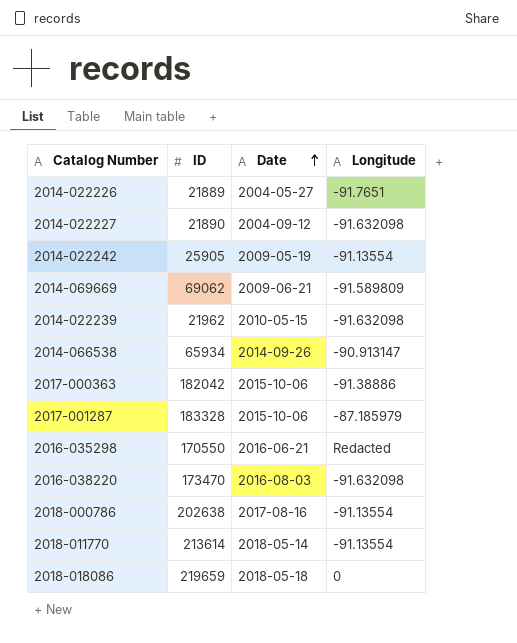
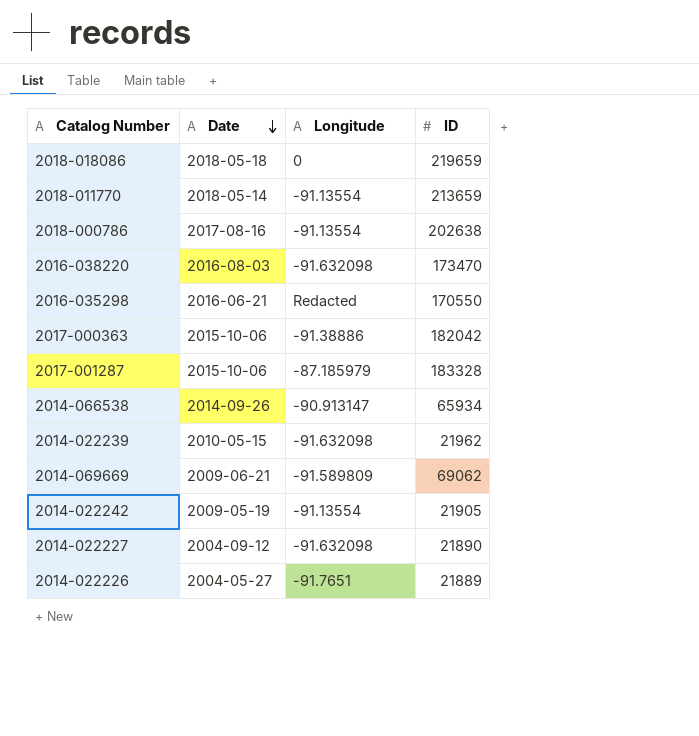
row order: Date ascending -> Date descending
column ID | position: 2 -> 4
2018-011770 | ID: 213614 -> 213659
2014-022242 | ID: 25905 -> 21905

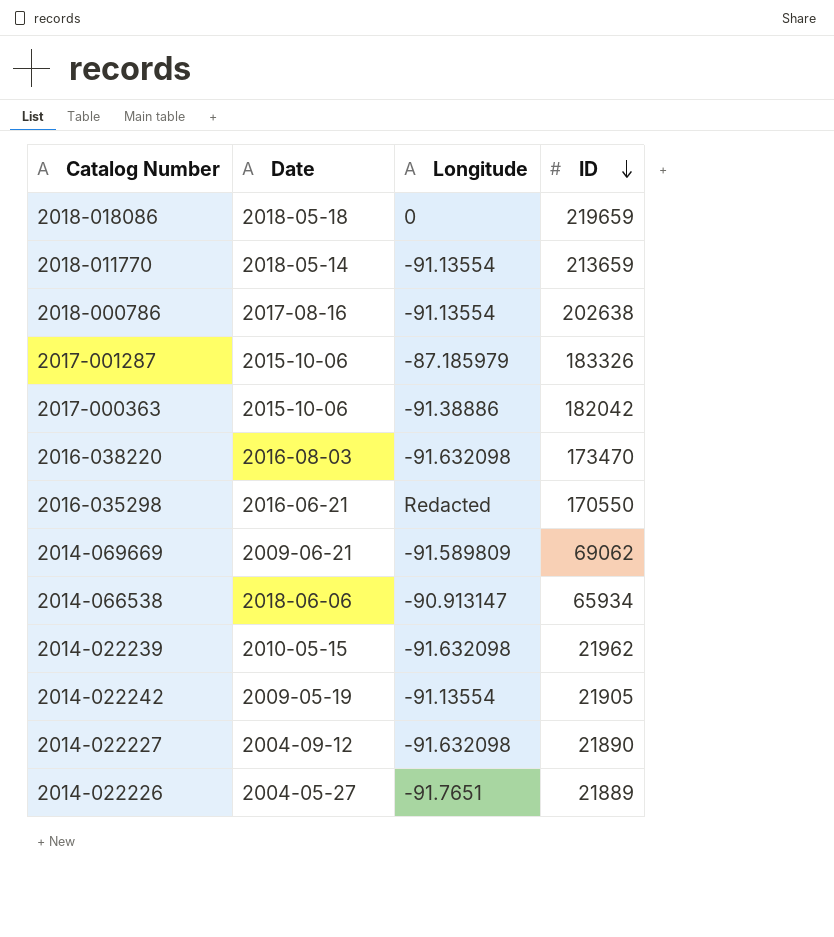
row order: Date descending -> ID descending
2017-001287 | ID: 183328 -> 183326
2014-066538 | Date: 2014-09-26 -> 2018-06-06

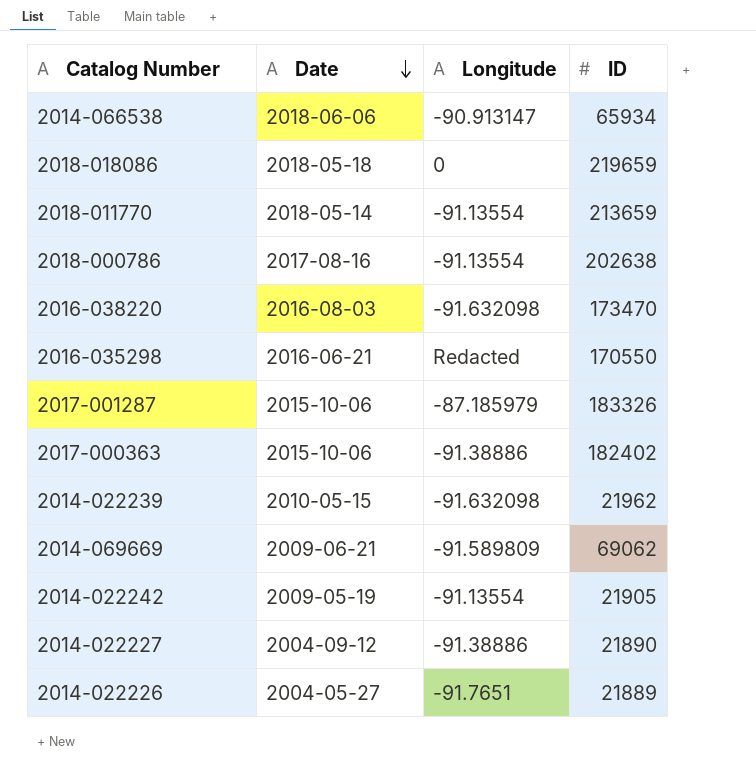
row order: ID descending -> Date descending
2017-000363 | ID: 182042 -> 182402
2014-022227 | Longitude: -91.632098 -> -91.38886

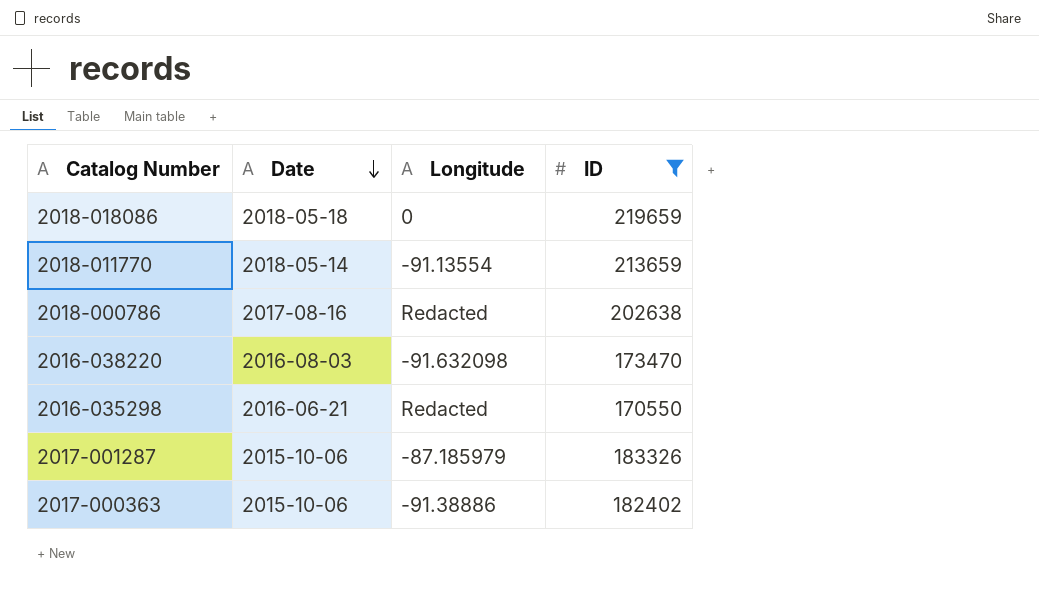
filter: none -> ID >= 170550
2018-000786 | Longitude: -91.13554 -> Redacted

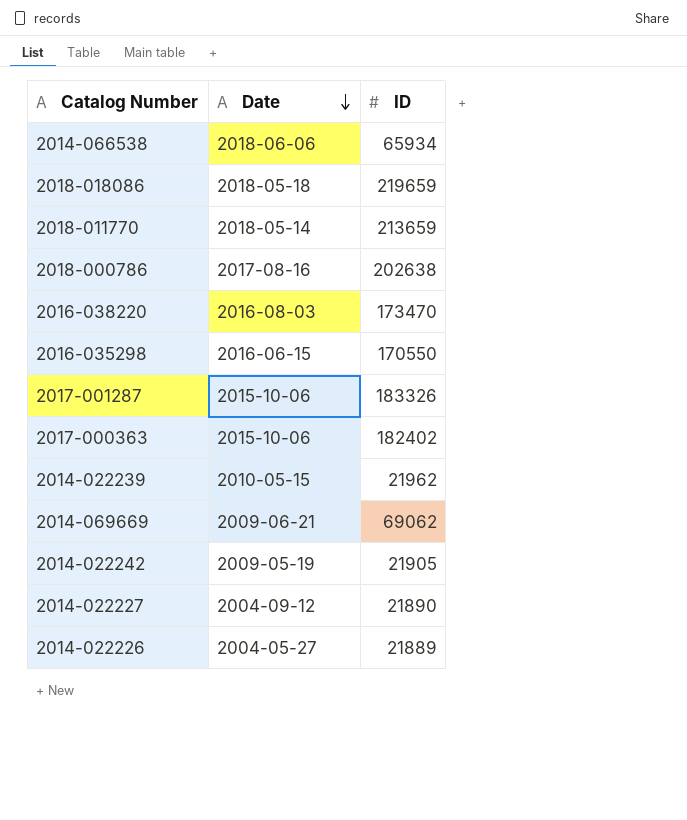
filter: ID >= 170550 -> none
column Longitude | position: 3 -> none
2016-035298 | Date: 2016-06-21 -> 2016-06-15

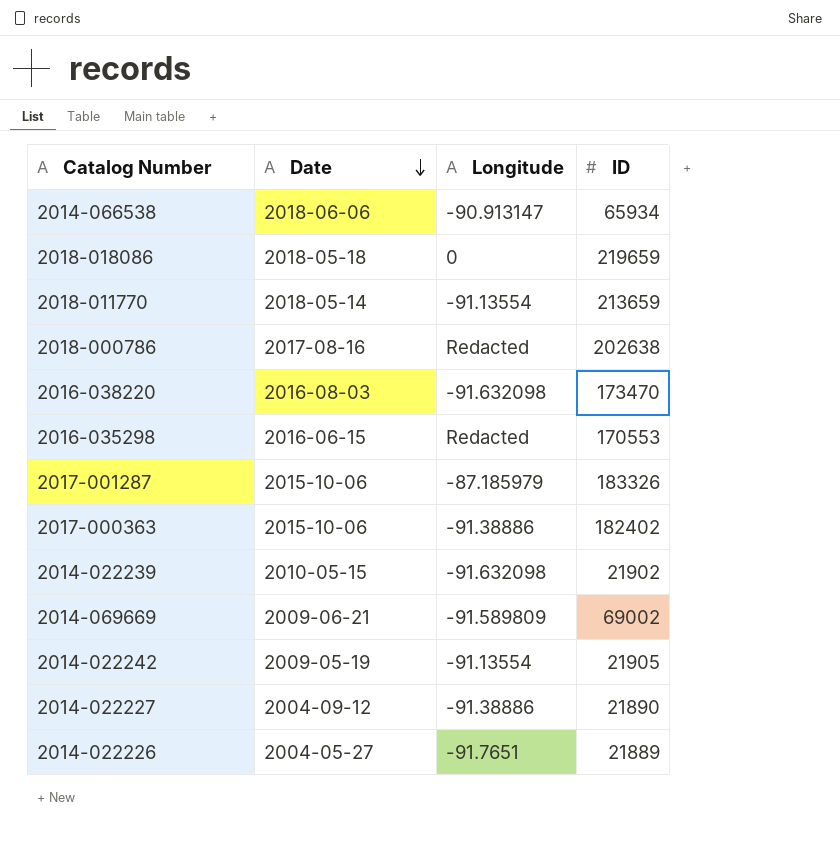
column Longitude | position: none -> 3
2016-035298 | ID: 170550 -> 170553
2014-022239 | ID: 21962 -> 21902
2014-069669 | ID: 69062 -> 69002

